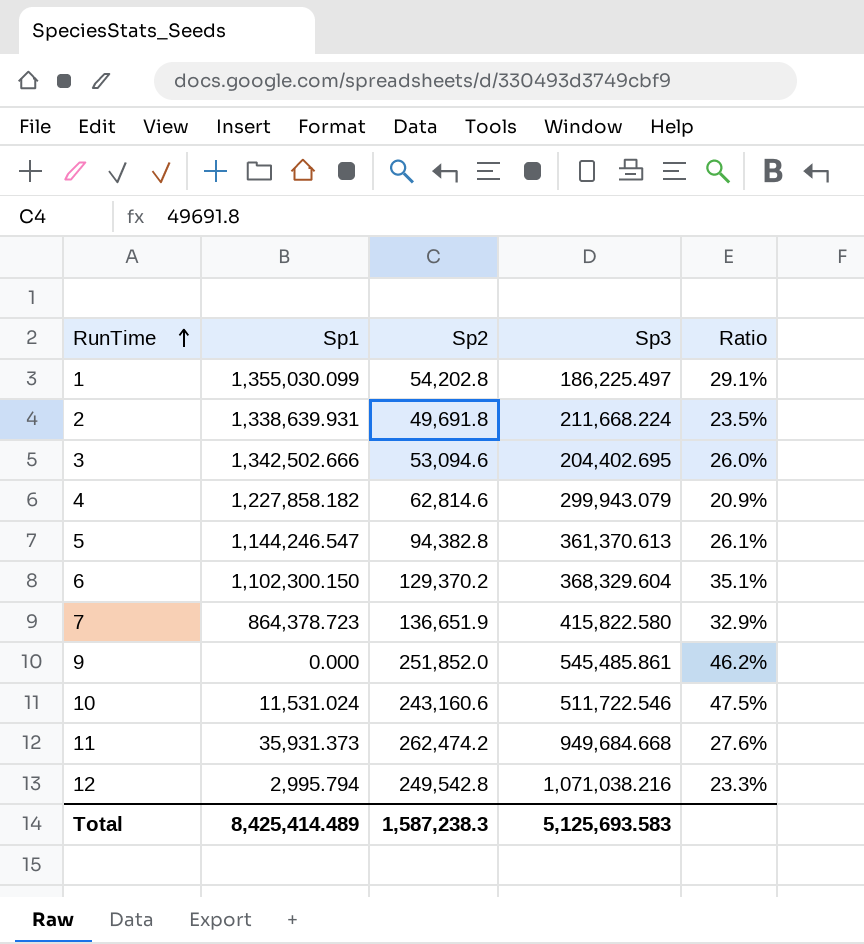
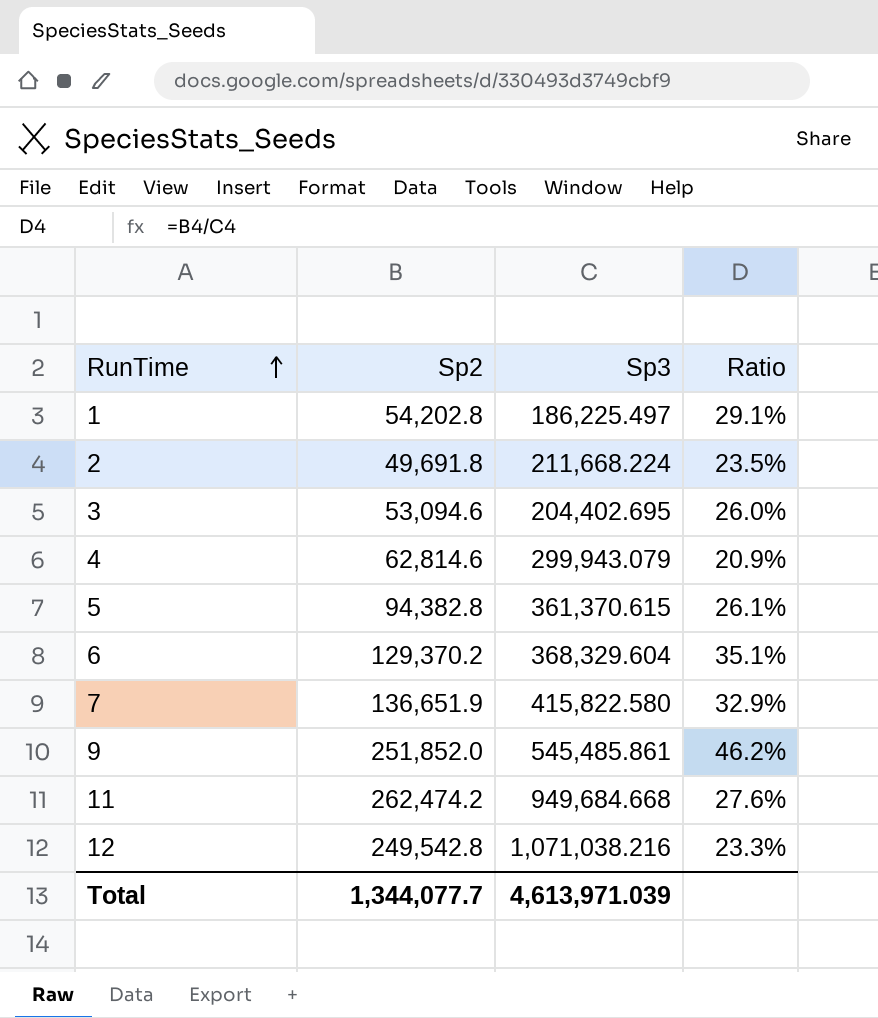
column Sp1 | position: 2 -> none
row 10: 11,531.024 | 243,160.6 | 511,722.546 | 47.5% -> none
5 | Sp3: 361,370.613 -> 361,370.615
Total | Sp2: 1,587,238.3 -> 1,344,077.7
Total | Sp3: 5,125,693.583 -> 4,613,971.039

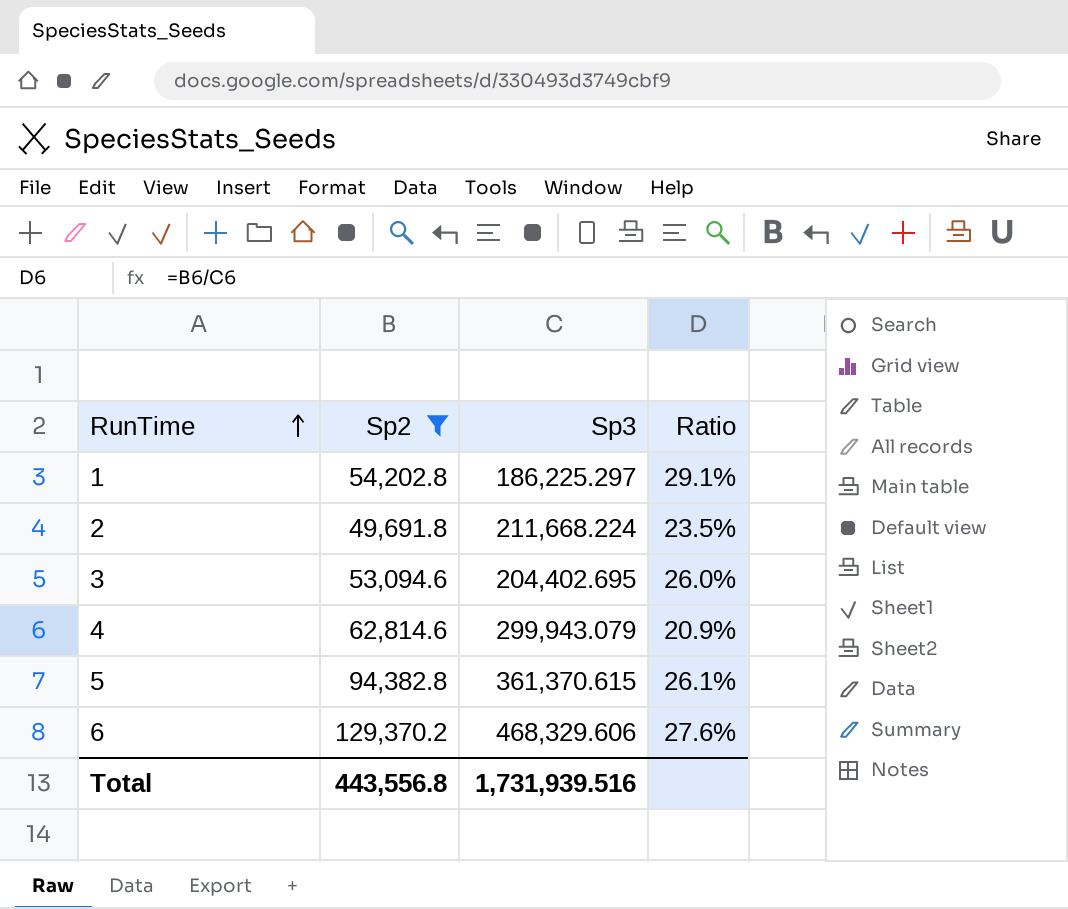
filter: none -> Sp2 <= 129,370.2
1 | Sp3: 186,225.497 -> 186,225.297
6 | Sp3: 368,329.604 -> 468,329.606
6 | Ratio: 35.1% -> 27.6%
Total | Sp2: 1,344,077.7 -> 443,556.8
Total | Sp3: 4,613,971.039 -> 1,731,939.516

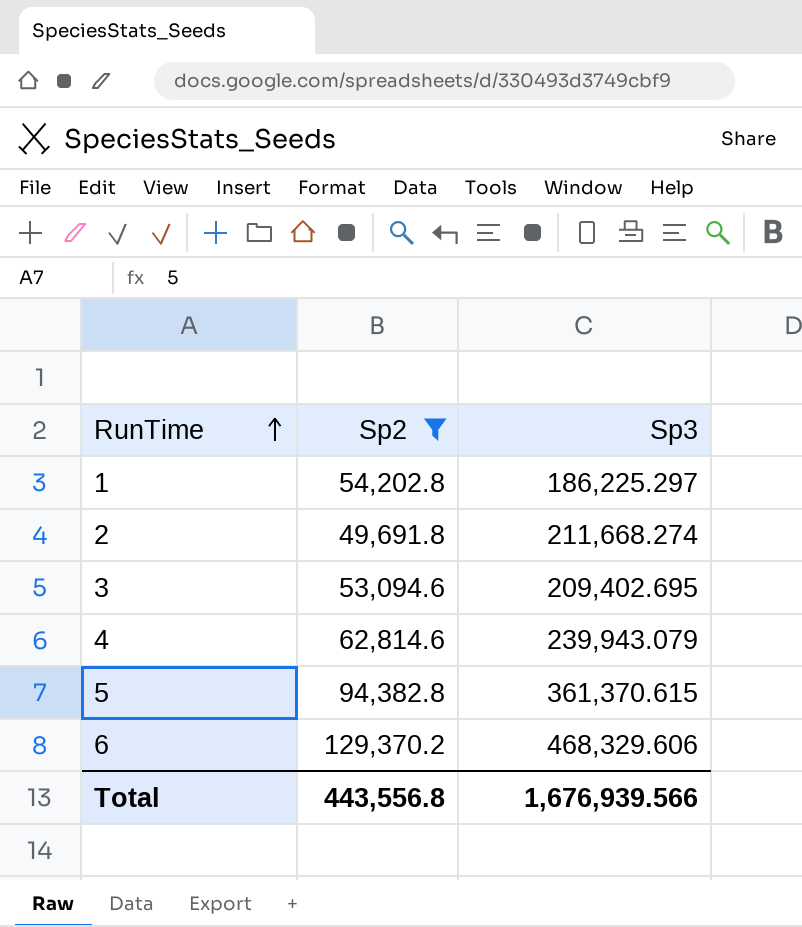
column Ratio | formula: [Sp2] / [Sp3] -> none
2 | Sp3: 211,668.224 -> 211,668.274
3 | Sp3: 204,402.695 -> 209,402.695
4 | Sp3: 299,943.079 -> 239,943.079
Total | Sp3: 1,731,939.516 -> 1,676,939.566

